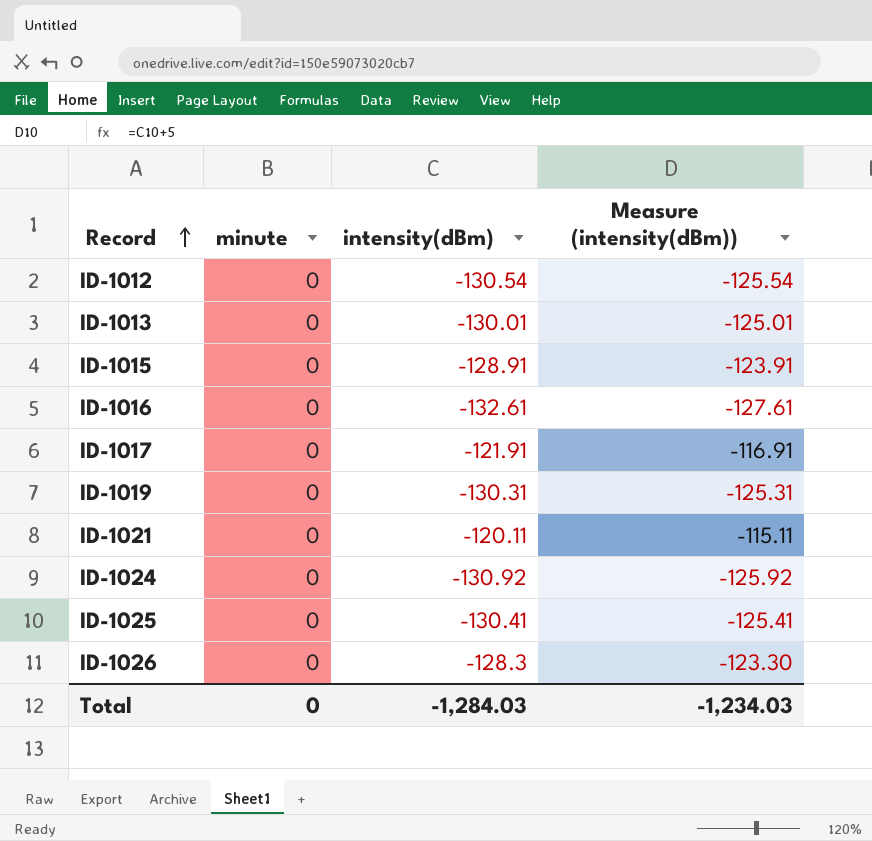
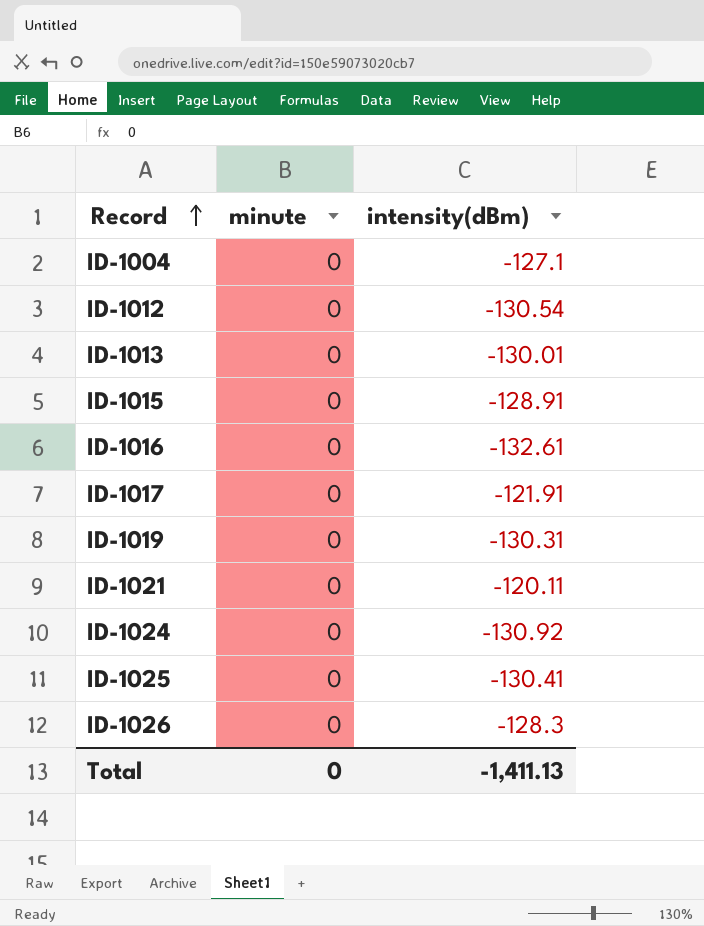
column Measure (intensity(dBm)) | formula: [intensity(dBm)] + 5 -> none
row ID-1004: none -> 0 | -127.1
Total | intensity(dBm): -1,284.03 -> -1,411.13

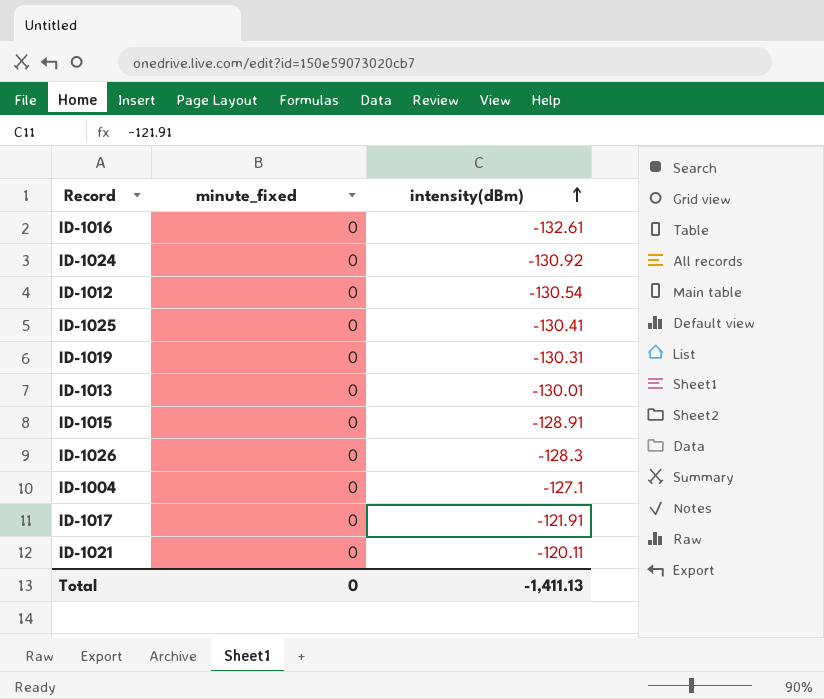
row order: Record ascending -> intensity(dBm) ascending
column name: minute -> minute_fixed

